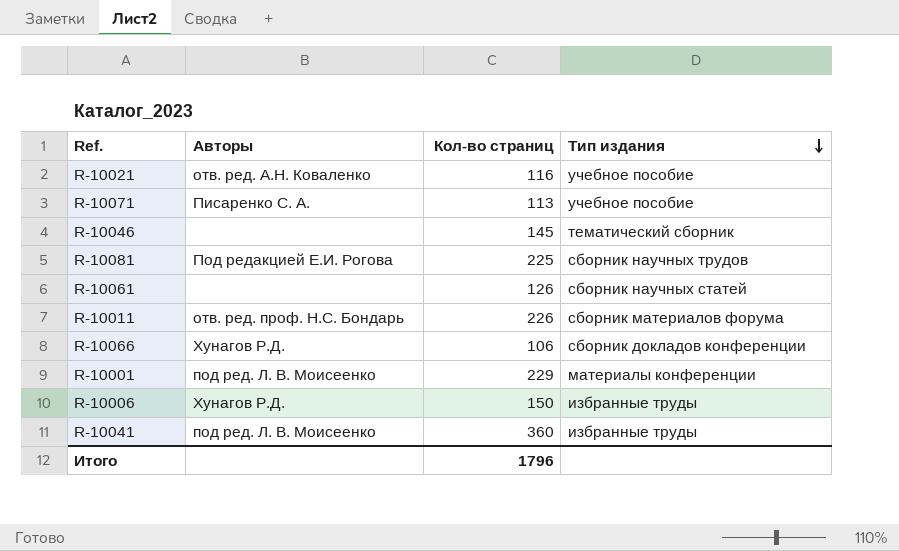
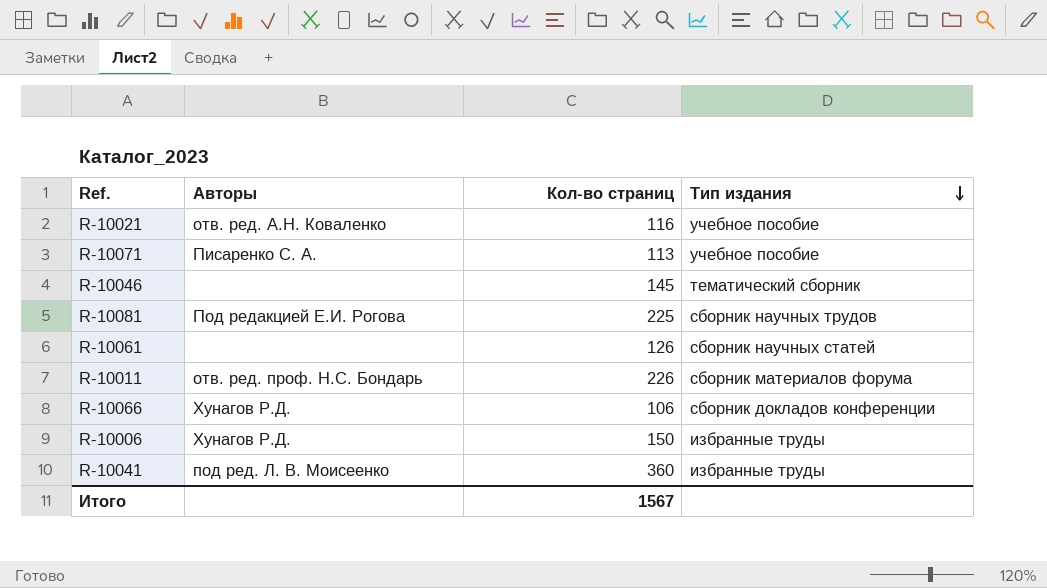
row R-10001: под ред. Л. В. Моисеенко | 229 | материалы конференции -> none
Итого | Кол-во страниц: 1796 -> 1567

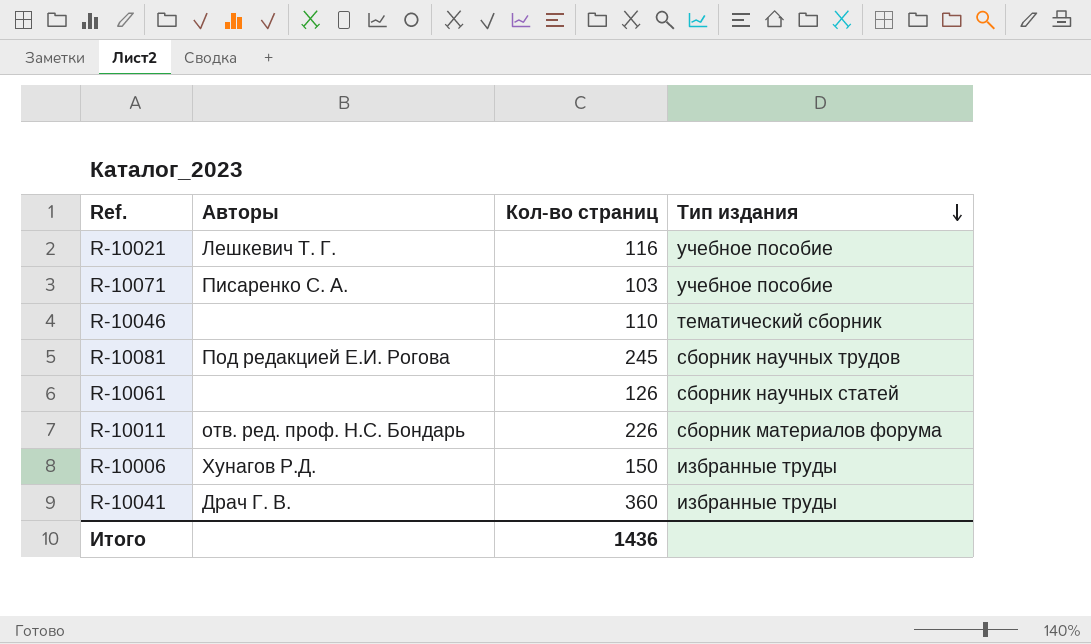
row R-10066: Хунагов Р.Д. | 106 | сборник докладов конференции -> none
R-10021 | Авторы: отв. ред. А.Н. Коваленко -> Лешкевич Т. Г.
R-10071 | Кол-во страниц: 113 -> 103
R-10046 | Кол-во страниц: 145 -> 110
R-10081 | Кол-во страниц: 225 -> 245
R-10041 | Авторы: под ред. Л. В. Моисеенко -> Драч Г. В.
Итого | Кол-во страниц: 1567 -> 1436

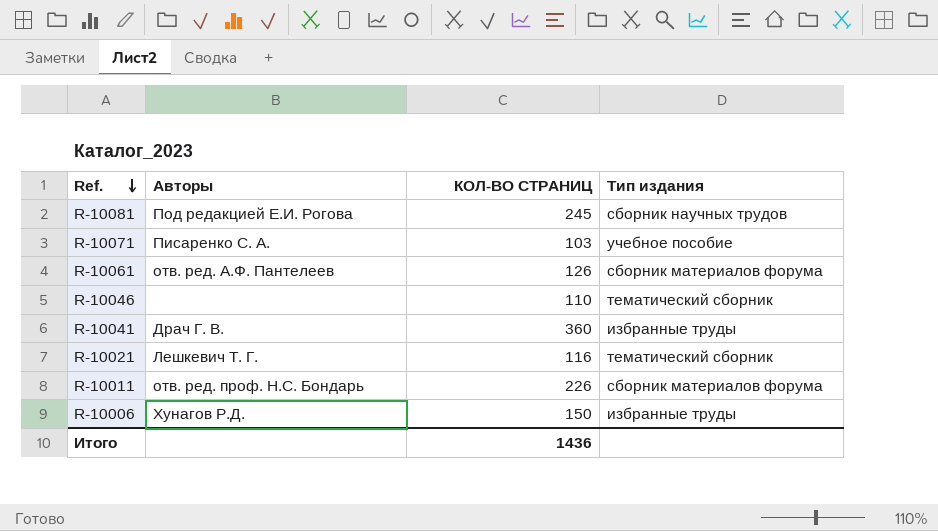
row order: Тип издания descending -> Ref. descending
column name: Кол-во страниц -> КОЛ-ВО СТРАНИЦ
R-10061 | Авторы: none -> отв. ред. А.Ф. Пантелеев
R-10061 | Тип издания: сборник научных статей -> сборник материалов форума
R-10021 | Тип издания: учебное пособие -> тематический сборник

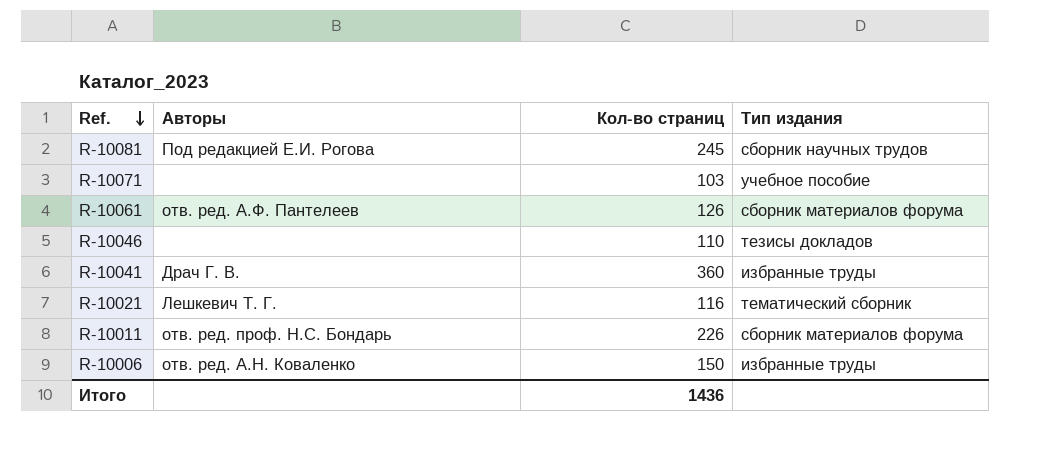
column name: КОЛ-ВО СТРАНИЦ -> Кол-во страниц
R-10071 | Авторы: Писаренко С. А. -> none
R-10046 | Тип издания: тематический сборник -> тезисы докладов
R-10006 | Авторы: Хунагов Р.Д. -> отв. ред. А.Н. Коваленко

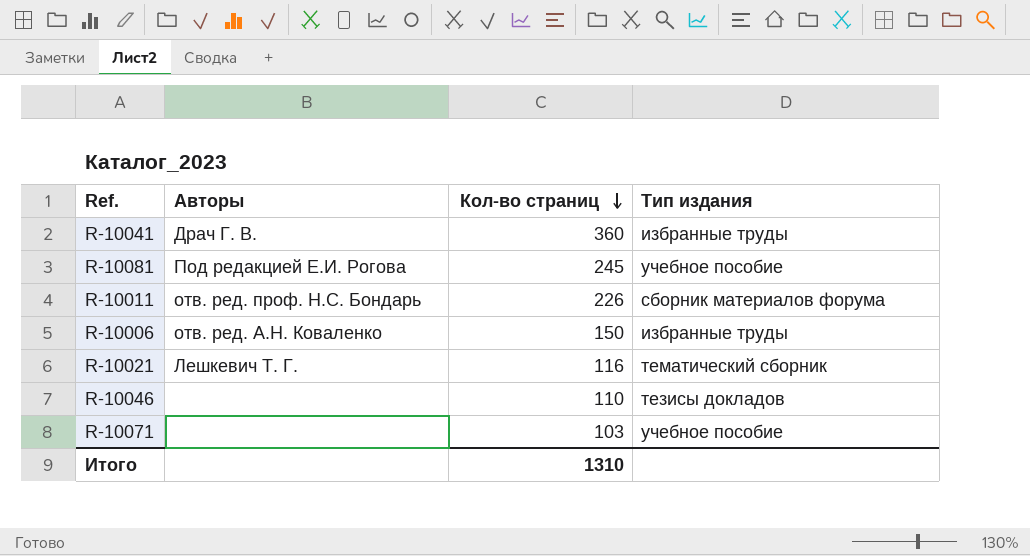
row order: Ref. descending -> Кол-во страниц descending
row R-10061: отв. ред. А.Ф. Пантелеев | 126 | сборник материалов форума -> none
R-10081 | Тип издания: сборник научных трудов -> учебное пособие
Итого | Кол-во страниц: 1436 -> 1310

